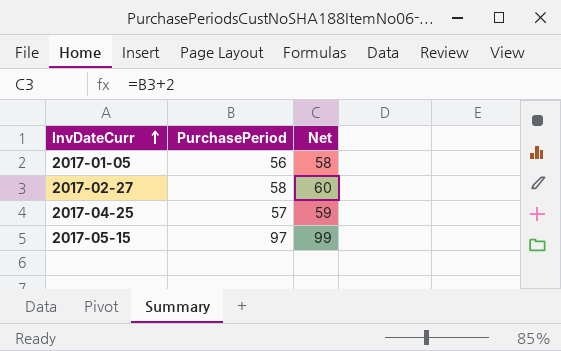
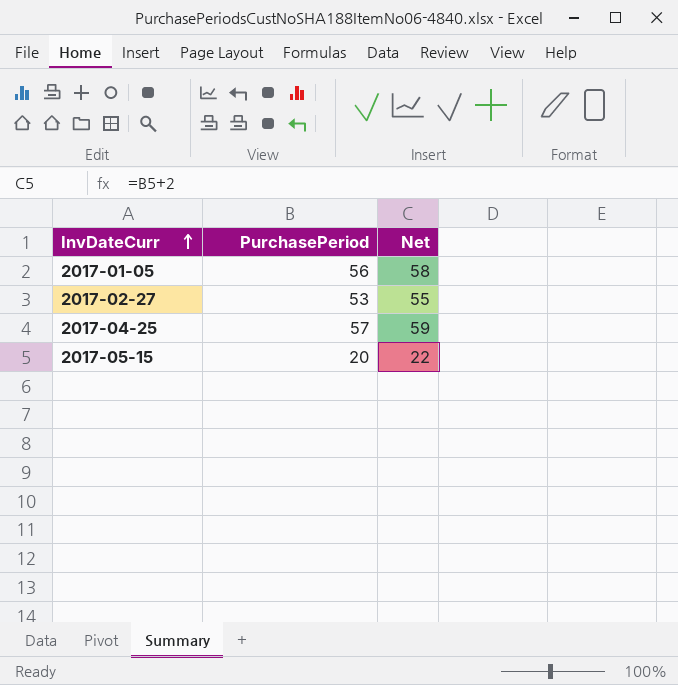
2017-02-27 | PurchasePeriod: 58 -> 53
2017-02-27 | Net: 60 -> 55
2017-05-15 | PurchasePeriod: 97 -> 20
2017-05-15 | Net: 99 -> 22

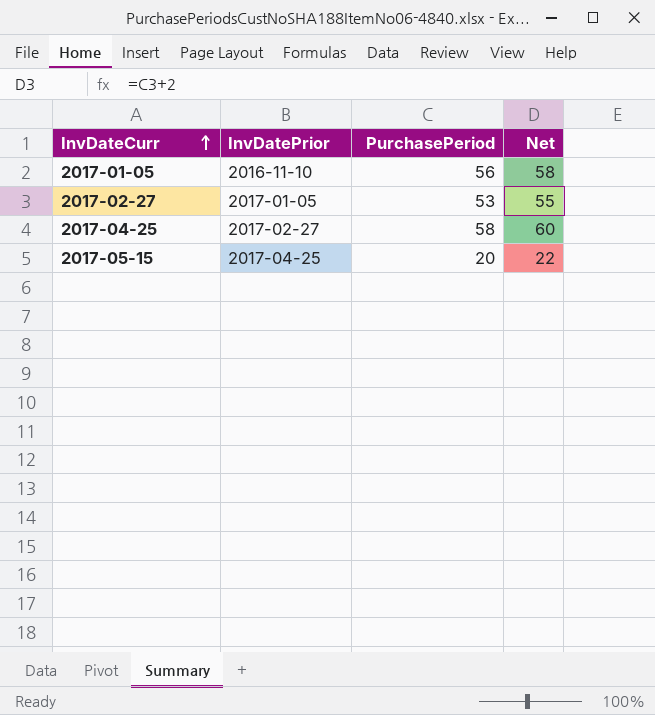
column InvDatePrior | position: none -> 2
2017-04-25 | PurchasePeriod: 57 -> 58
2017-04-25 | Net: 59 -> 60

